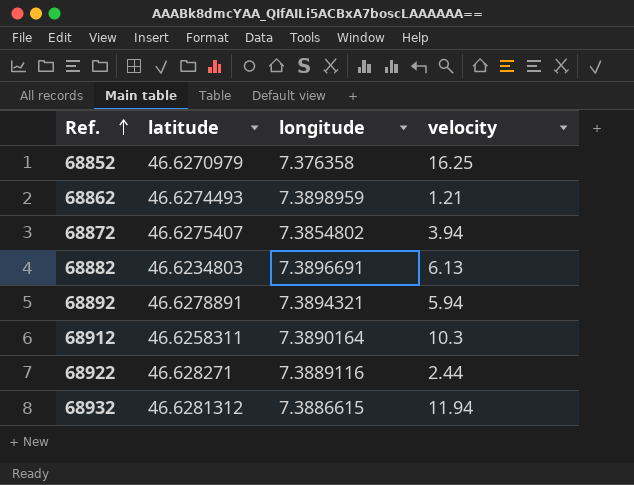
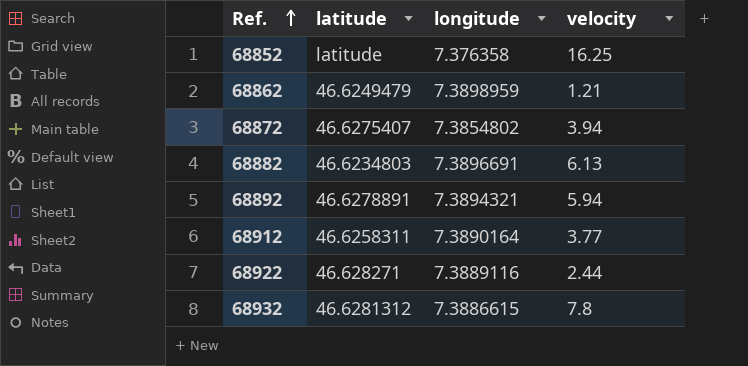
68852 | latitude: 46.6270979 -> latitude
68862 | latitude: 46.6274493 -> 46.6249479
68912 | velocity: 10.3 -> 3.77
68932 | velocity: 11.94 -> 7.8

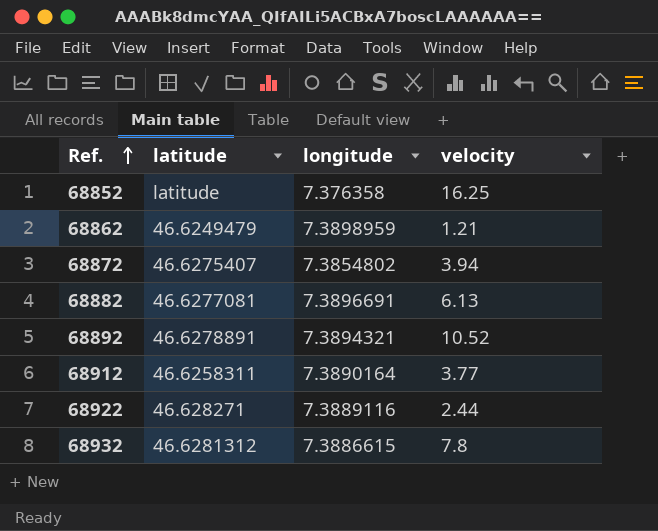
68882 | latitude: 46.6234803 -> 46.6277081
68892 | velocity: 5.94 -> 10.52

